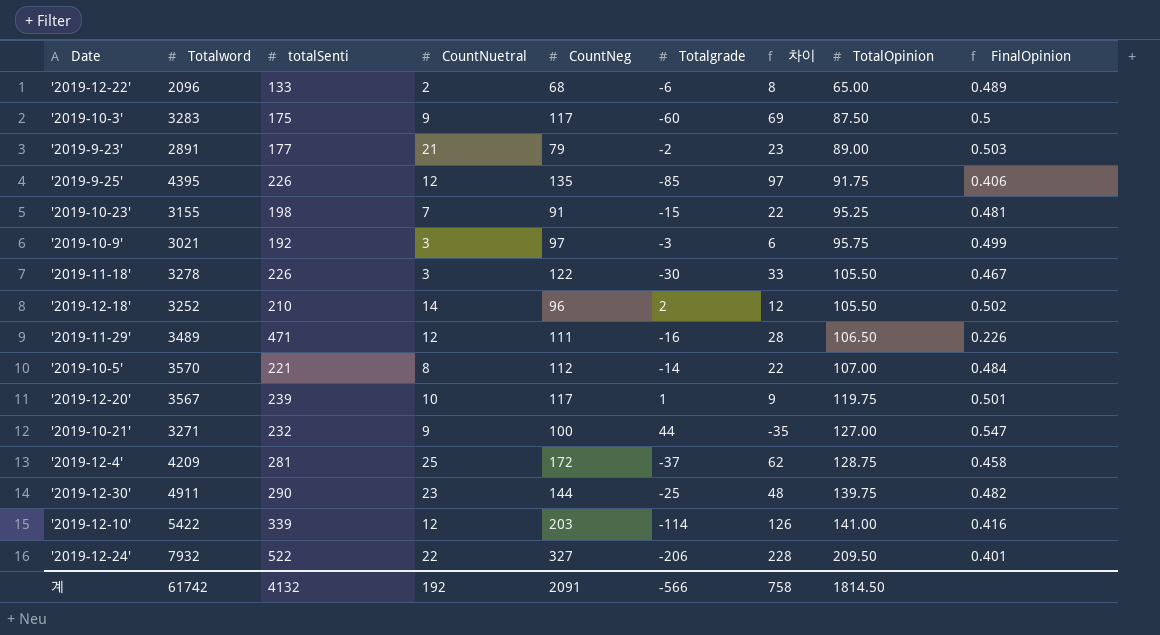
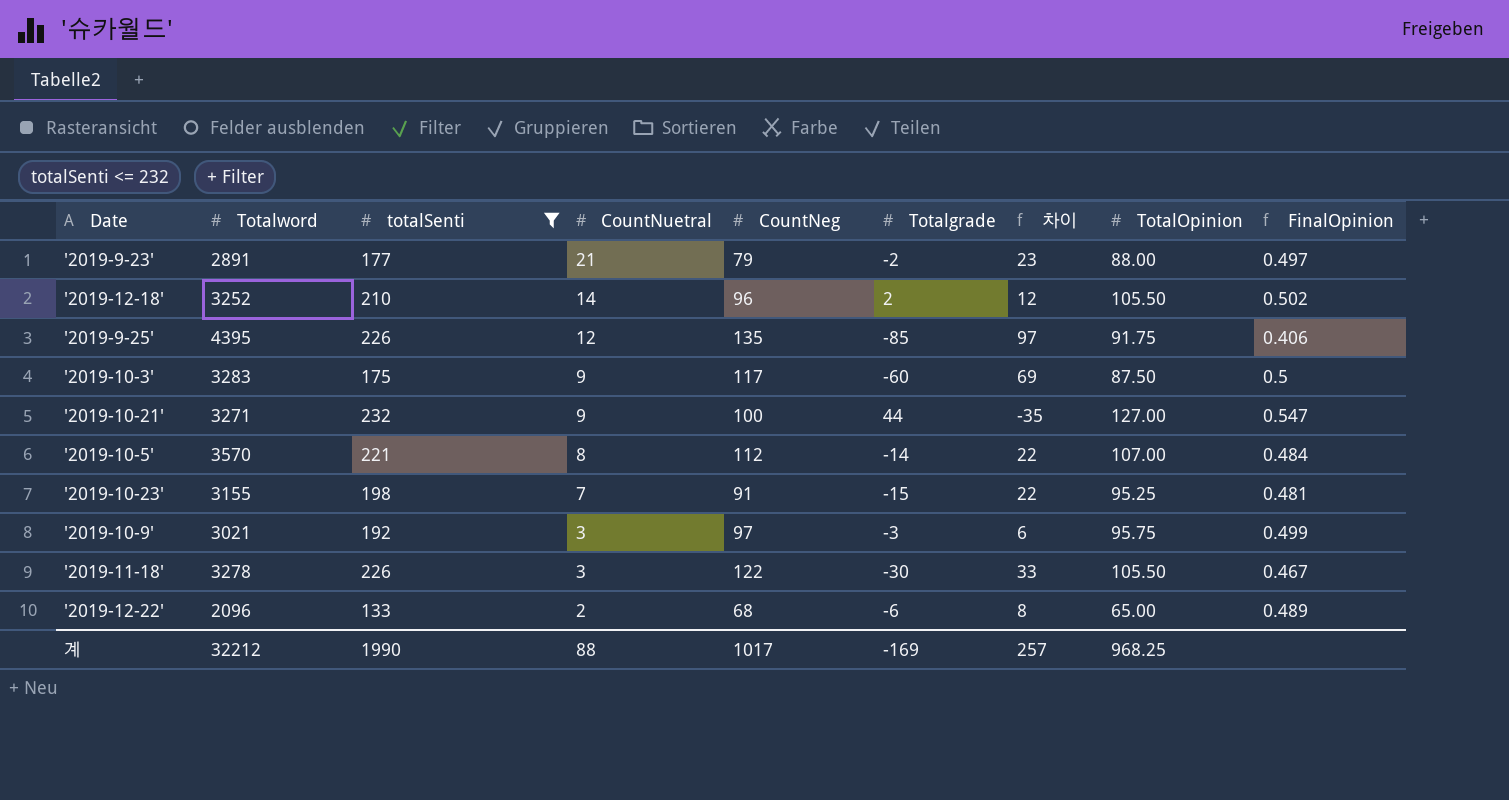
filter: none -> totalSenti <= 232
row order: TotalOpinion ascending -> CountNuetral descending
'2019-9-23' | TotalOpinion: 89.00 -> 88.00
'2019-9-23' | FinalOpinion: 0.503 -> 0.497
계 | Totalword: 61742 -> 32212
계 | totalSenti: 4132 -> 1990
계 | CountNuetral: 192 -> 88
계 | CountNeg: 2091 -> 1017
계 | Totalgrade: -566 -> -169
계 | 차이: 758 -> 257
계 | TotalOpinion: 1814.50 -> 968.25

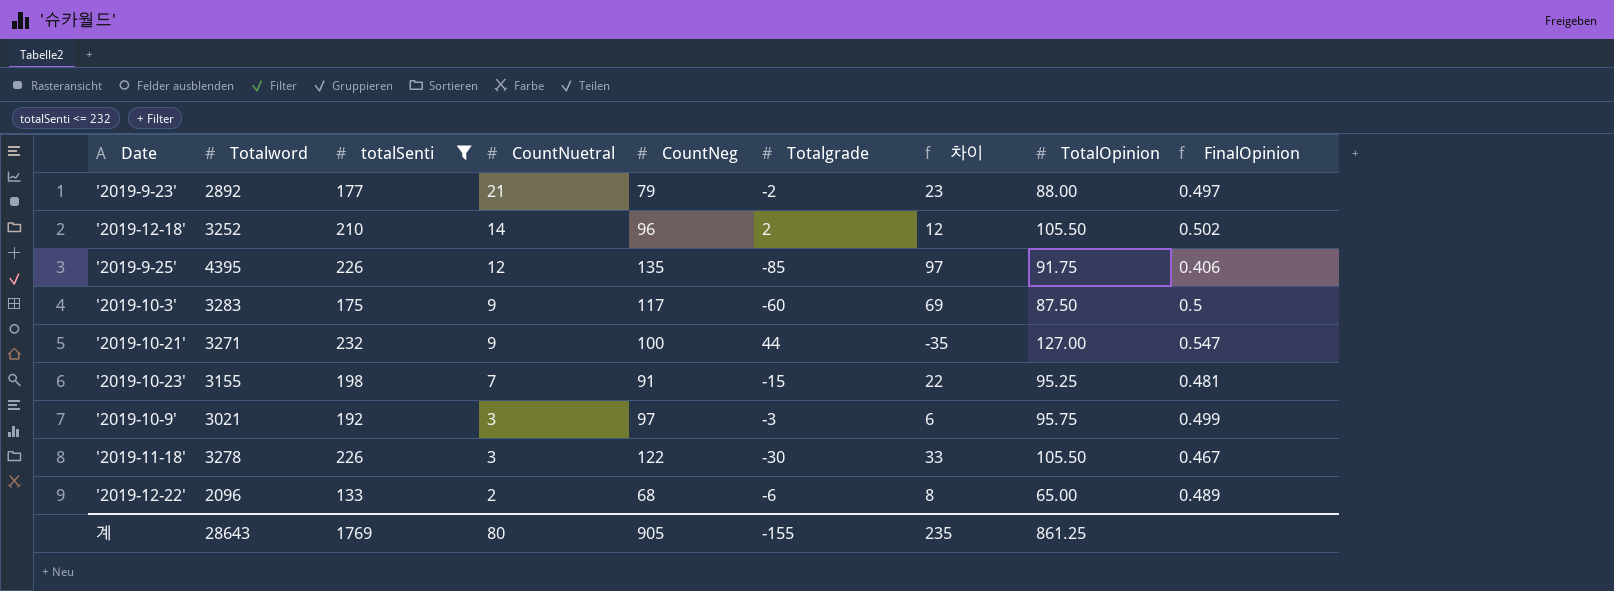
row '2019-10-5': 3570 | 221 | 8 | 112 | -14 | 22 | 107.00 | 0.484 -> none
'2019-9-23' | Totalword: 2891 -> 2892
계 | Totalword: 32212 -> 28643
계 | totalSenti: 1990 -> 1769
계 | CountNuetral: 88 -> 80
계 | CountNeg: 1017 -> 905
계 | Totalgrade: -169 -> -155
계 | 차이: 257 -> 235
계 | TotalOpinion: 968.25 -> 861.25

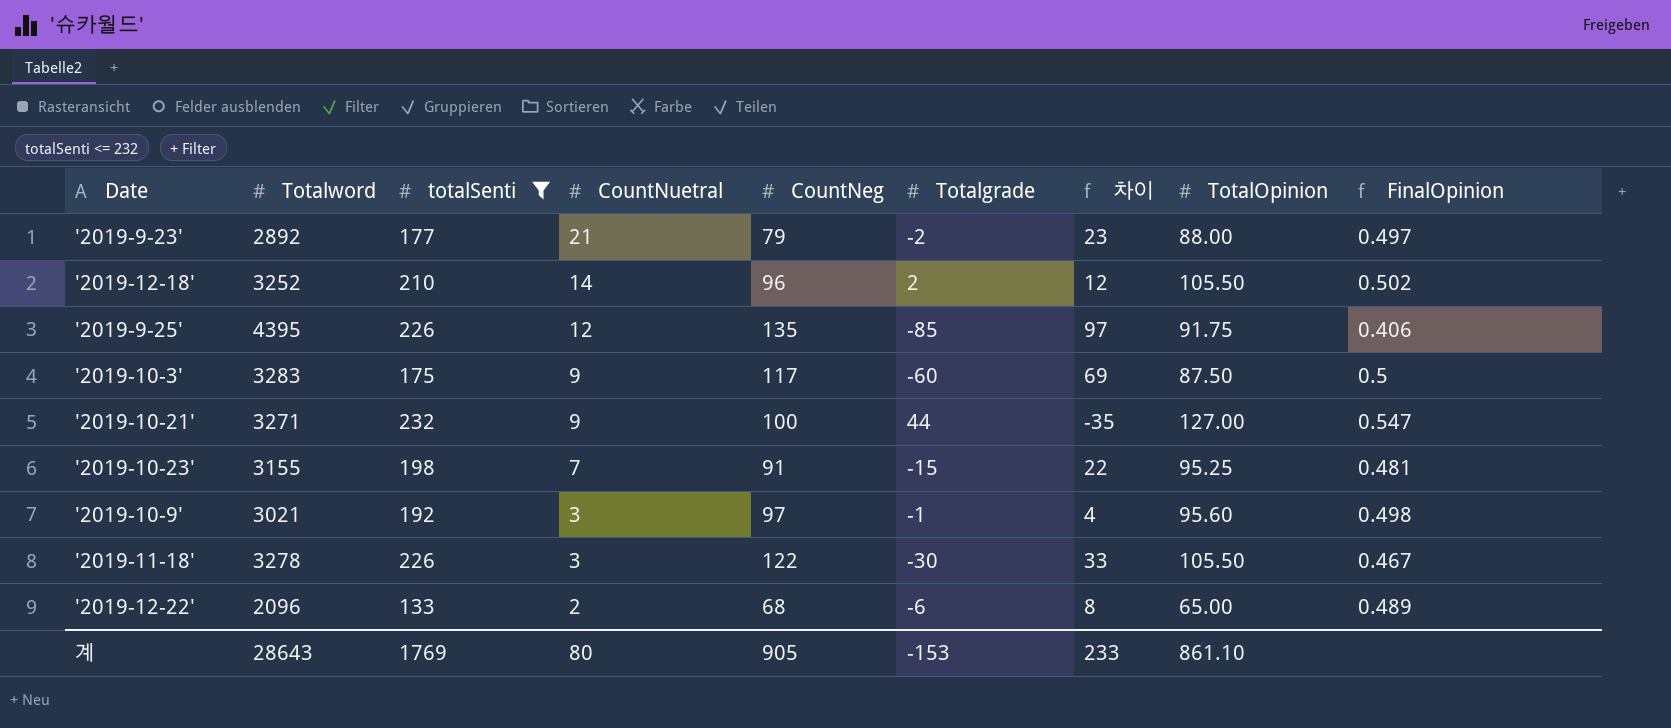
'2019-10-9' | Totalgrade: -3 -> -1
'2019-10-9' | 차이: 6 -> 4
'2019-10-9' | TotalOpinion: 95.75 -> 95.60
'2019-10-9' | FinalOpinion: 0.499 -> 0.498
계 | Totalgrade: -155 -> -153
계 | 차이: 235 -> 233
계 | TotalOpinion: 861.25 -> 861.10

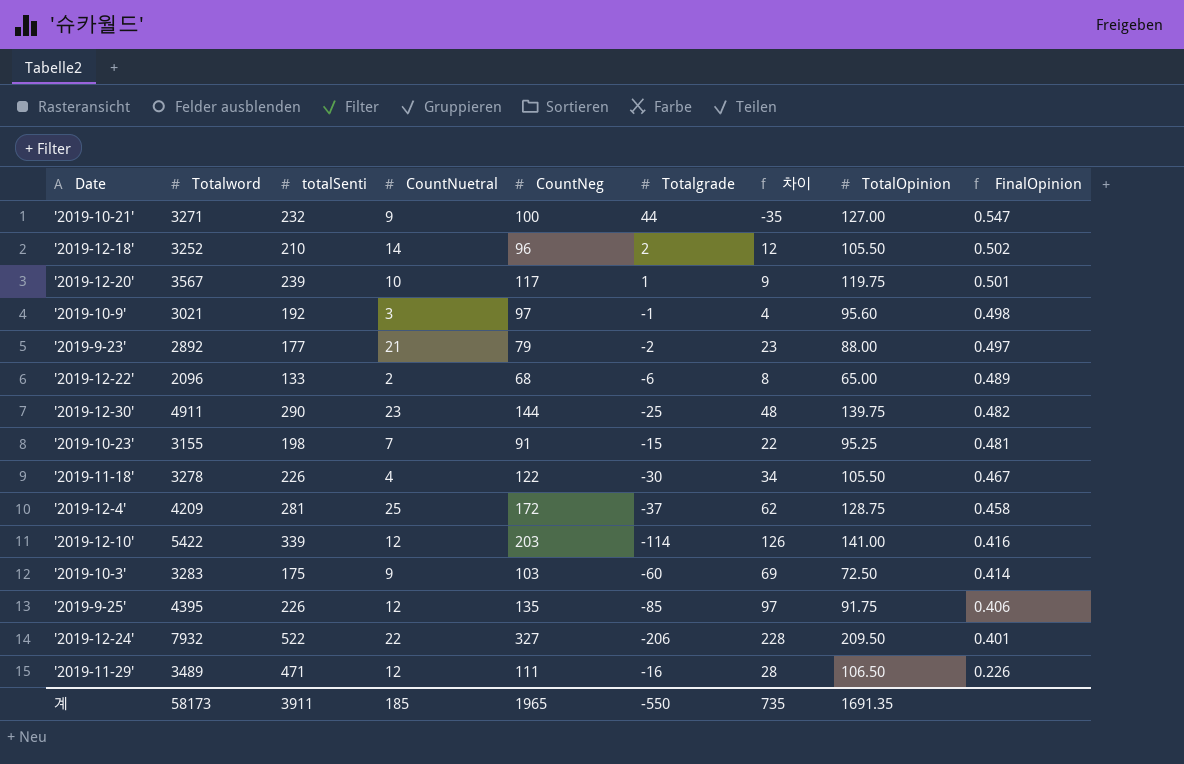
filter: totalSenti <= 232 -> none
row order: CountNuetral descending -> FinalOpinion descending
'2019-11-18' | CountNuetral: 3 -> 4
'2019-11-18' | 차이: 33 -> 34
'2019-10-3' | CountNeg: 117 -> 103
'2019-10-3' | TotalOpinion: 87.50 -> 72.50
'2019-10-3' | FinalOpinion: 0.5 -> 0.414
계 | Totalword: 28643 -> 58173
계 | totalSenti: 1769 -> 3911
계 | CountNuetral: 80 -> 185
계 | CountNeg: 905 -> 1965
계 | Totalgrade: -153 -> -550
계 | 차이: 233 -> 735
계 | TotalOpinion: 861.10 -> 1691.35

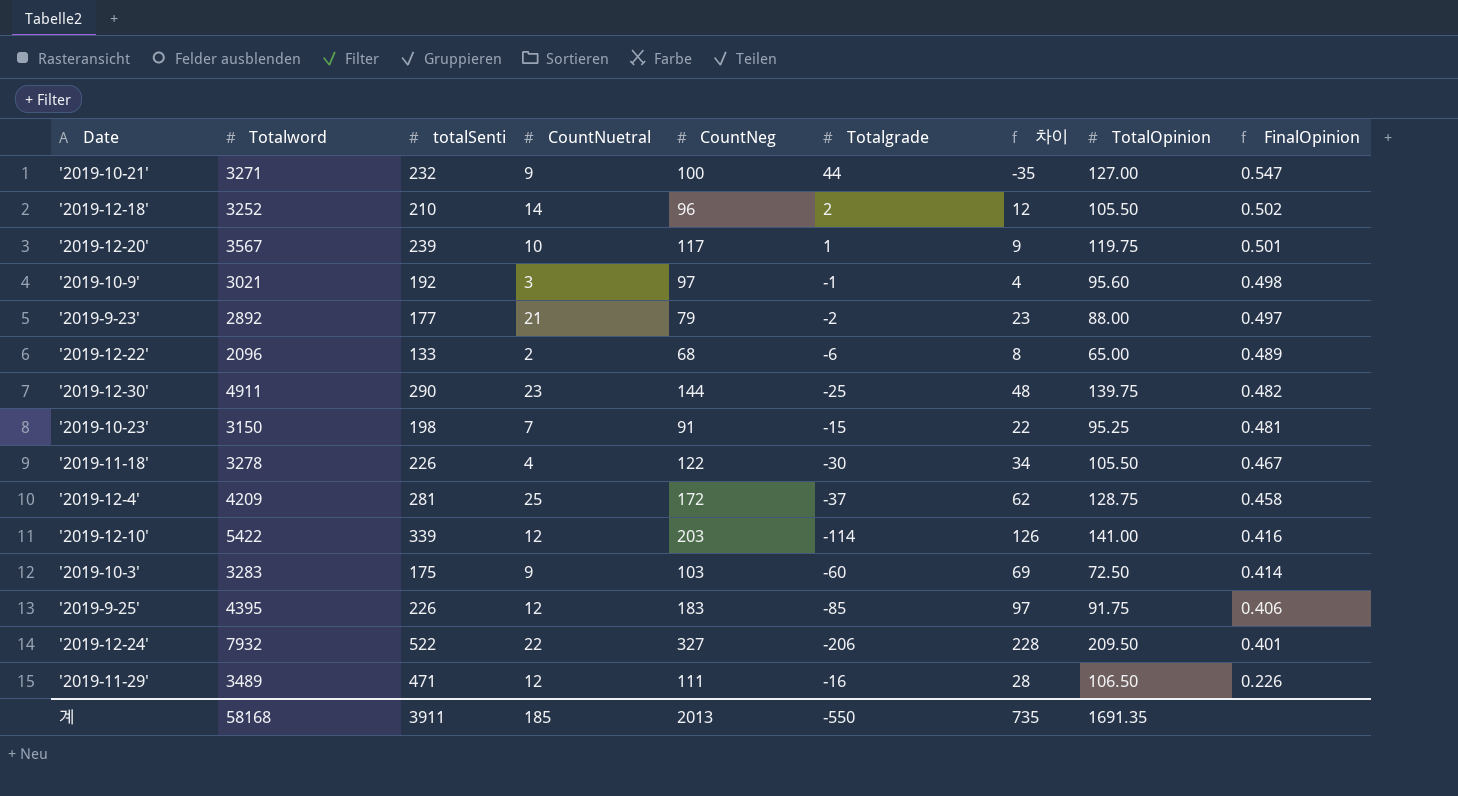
'2019-10-23' | Totalword: 3155 -> 3150
'2019-9-25' | CountNeg: 135 -> 183
계 | Totalword: 58173 -> 58168
계 | CountNeg: 1965 -> 2013

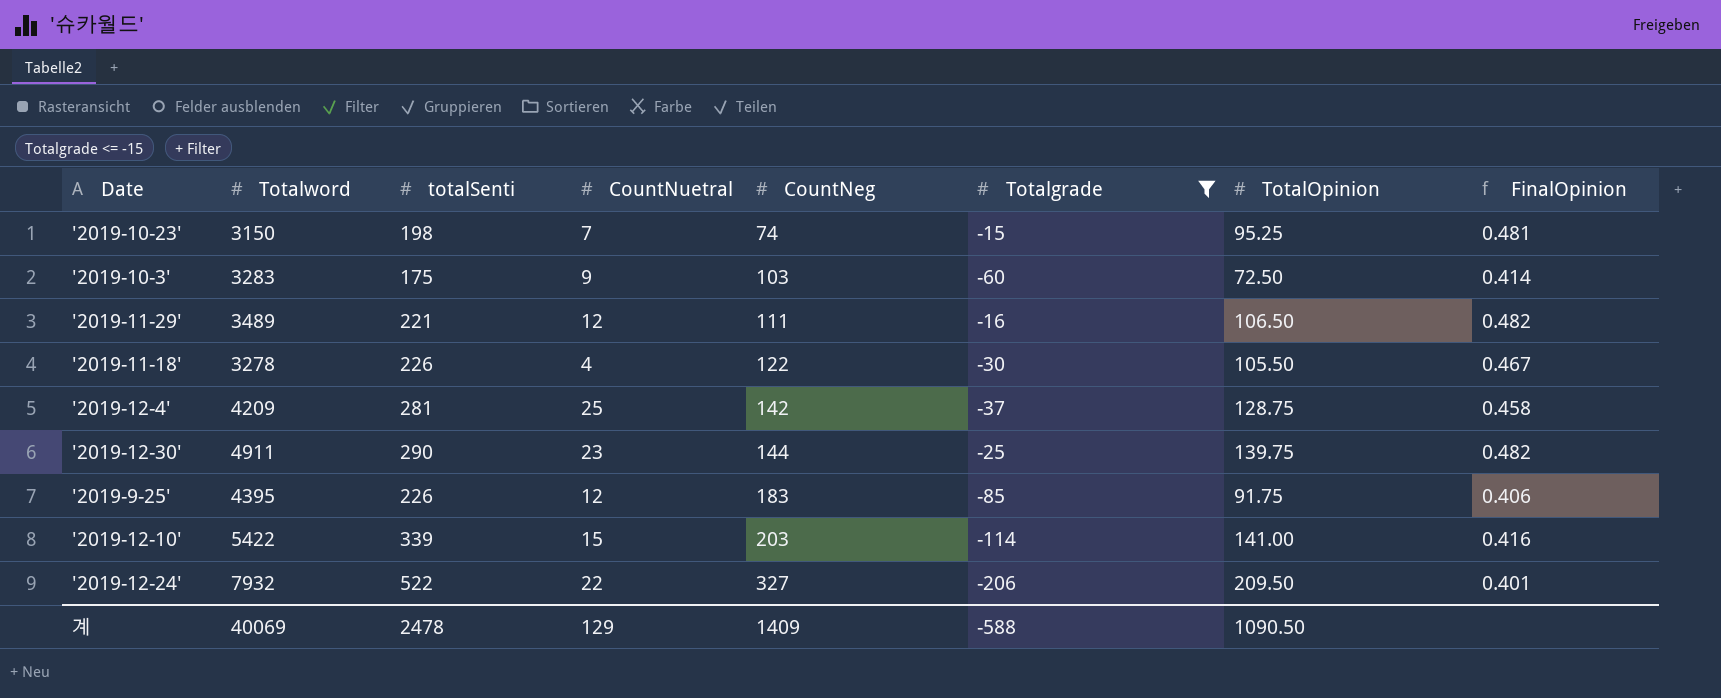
filter: none -> Totalgrade <= -15
row order: FinalOpinion descending -> CountNeg ascending
column 차이 | formula: [CountNuetral] - [Totalgrade] -> none
'2019-10-23' | CountNeg: 91 -> 74
'2019-11-29' | totalSenti: 471 -> 221
'2019-11-29' | FinalOpinion: 0.226 -> 0.482
'2019-12-4' | CountNeg: 172 -> 142
'2019-12-10' | CountNuetral: 12 -> 15
계 | Totalword: 58168 -> 40069
계 | totalSenti: 3911 -> 2478
계 | CountNuetral: 185 -> 129
계 | CountNeg: 2013 -> 1409
계 | Totalgrade: -550 -> -588
계 | TotalOpinion: 1691.35 -> 1090.50

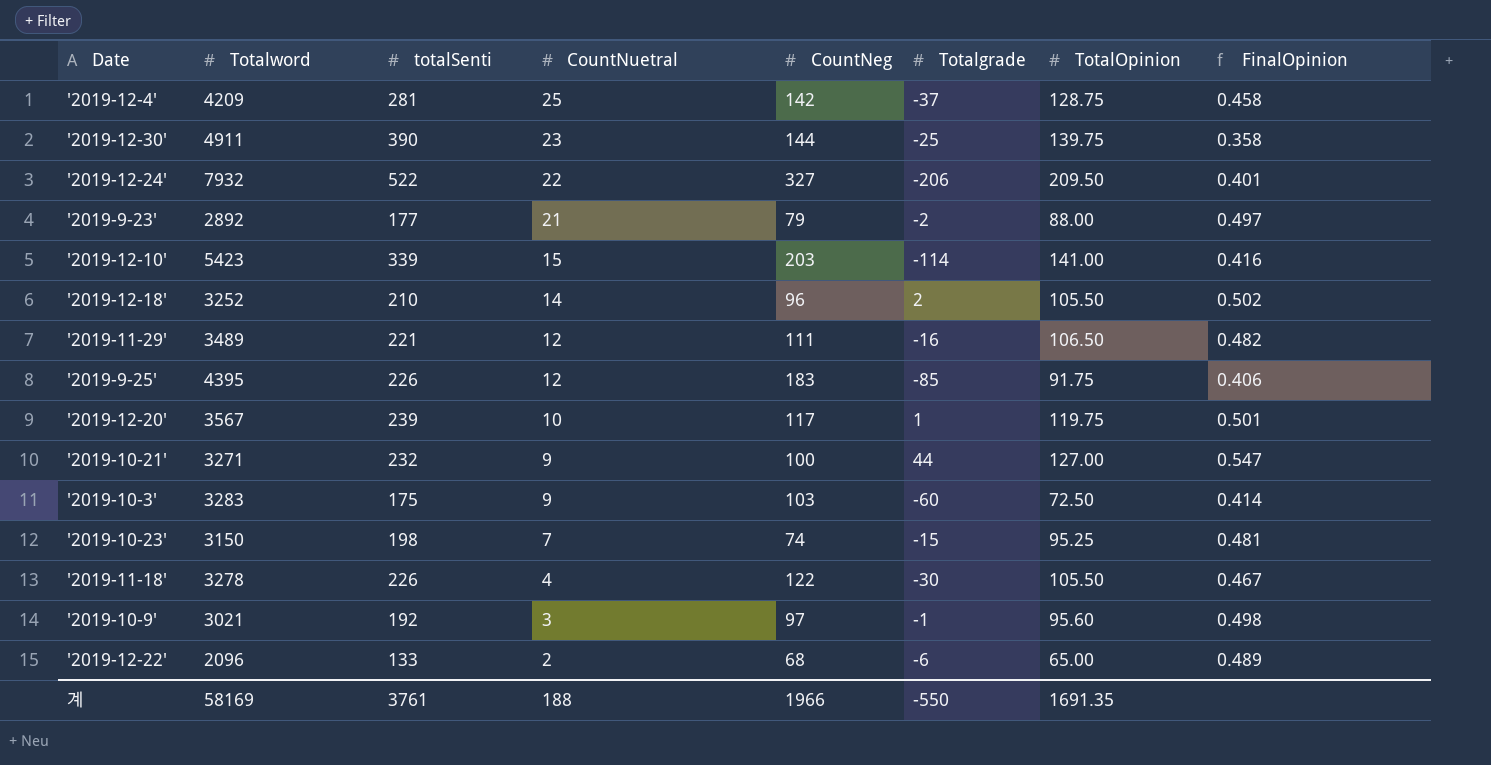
filter: Totalgrade <= -15 -> none
row order: CountNeg ascending -> CountNuetral descending
'2019-12-30' | totalSenti: 290 -> 390
'2019-12-30' | FinalOpinion: 0.482 -> 0.358
'2019-12-10' | Totalword: 5422 -> 5423
계 | Totalword: 40069 -> 58169
계 | totalSenti: 2478 -> 3761
계 | CountNuetral: 129 -> 188
계 | CountNeg: 1409 -> 1966
계 | Totalgrade: -588 -> -550
계 | TotalOpinion: 1090.50 -> 1691.35

